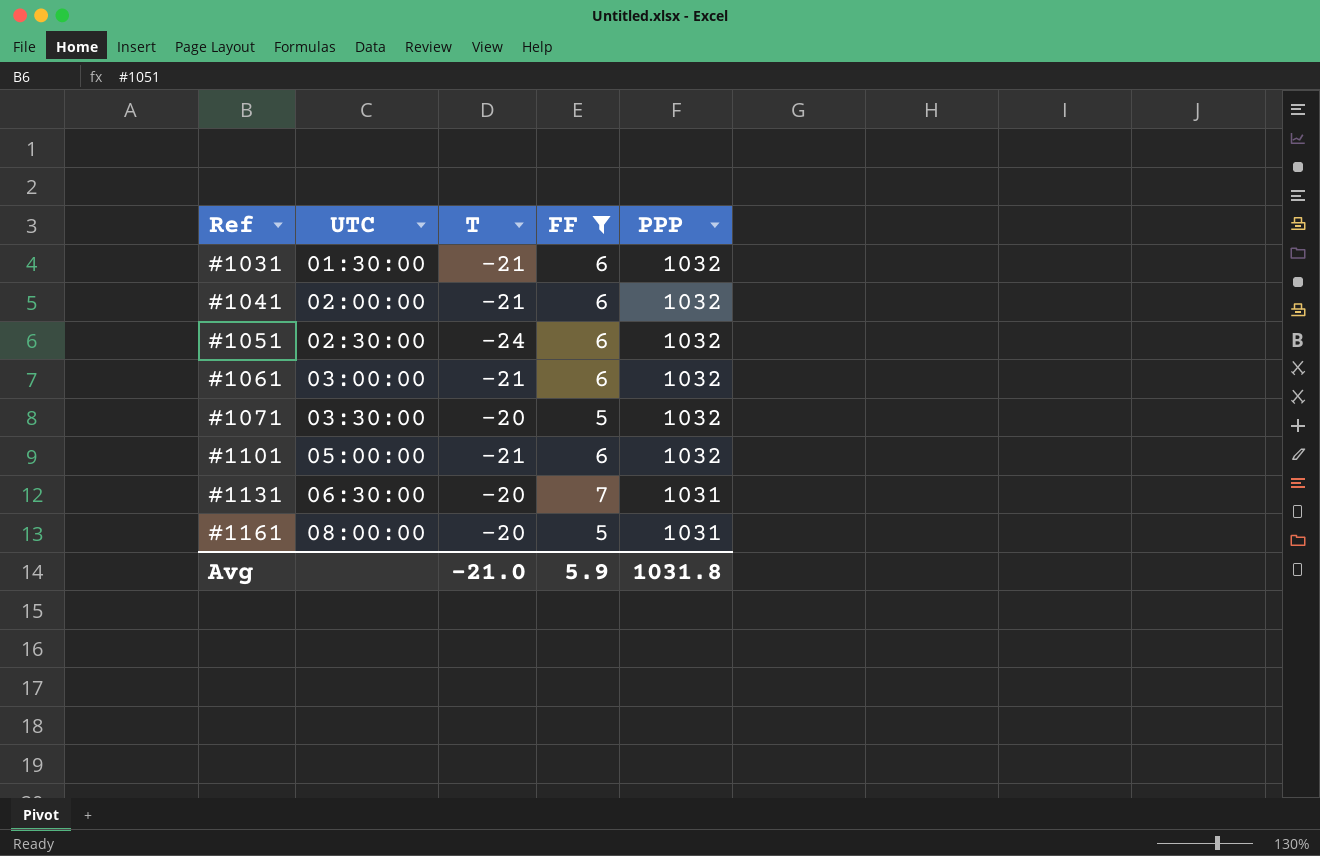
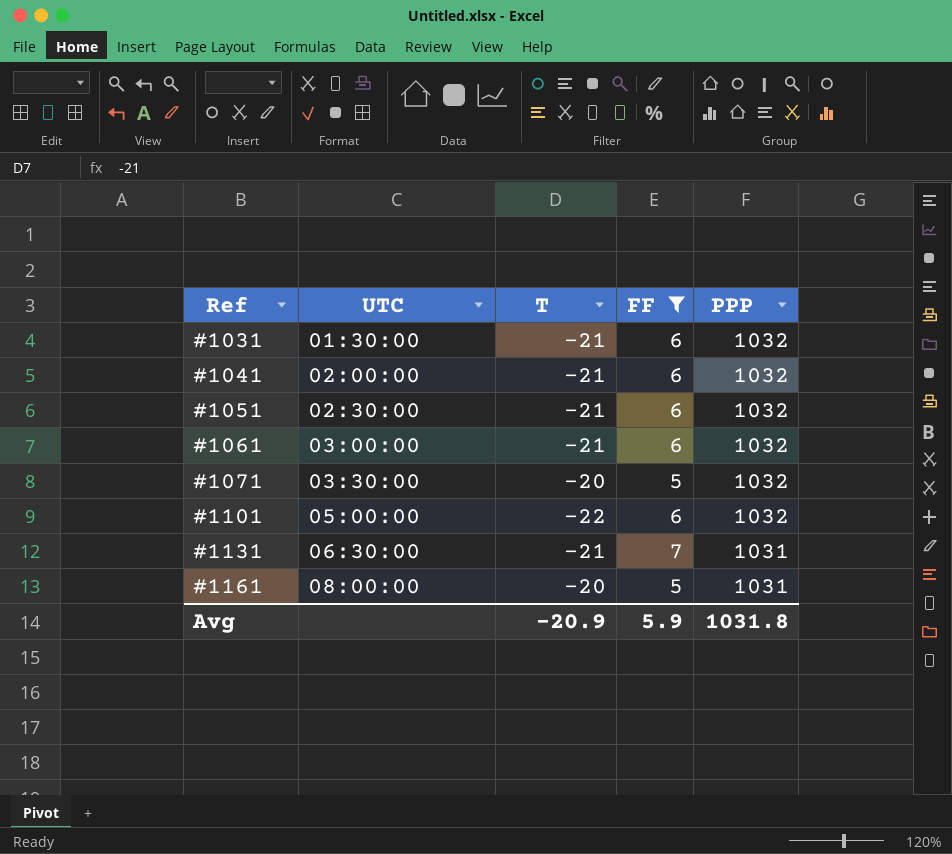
#1051 | T: -24 -> -21
#1101 | T: -21 -> -22
#1131 | T: -20 -> -21
Avg | T: -21.0 -> -20.9

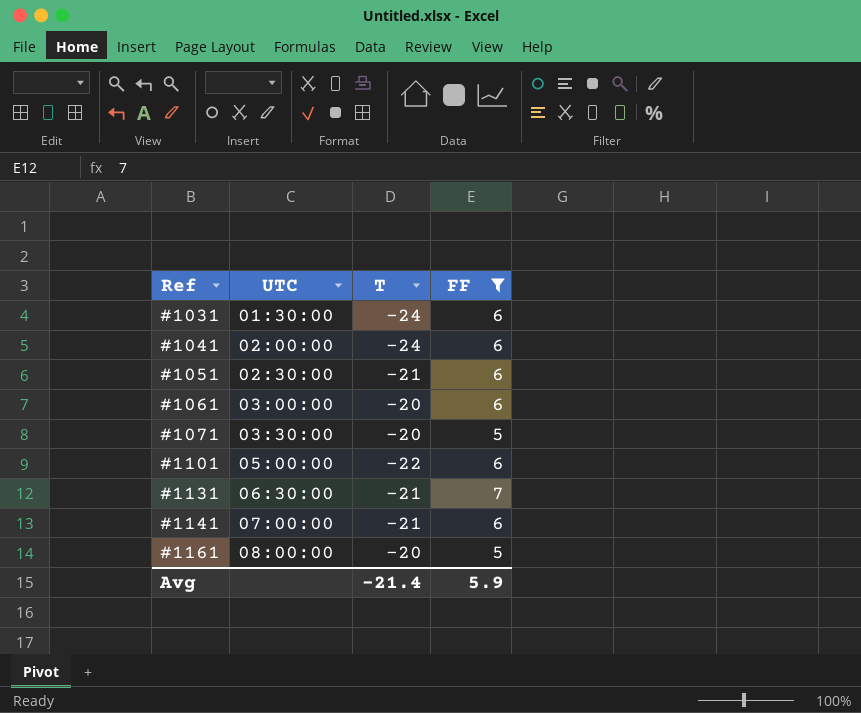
column PPP | position: 5 -> none
#1031 | T: -21 -> -24
#1041 | T: -21 -> -24
#1061 | T: -21 -> -20
row #1141: none -> 07:00:00 | -21 | 6
Avg | T: -20.9 -> -21.4

